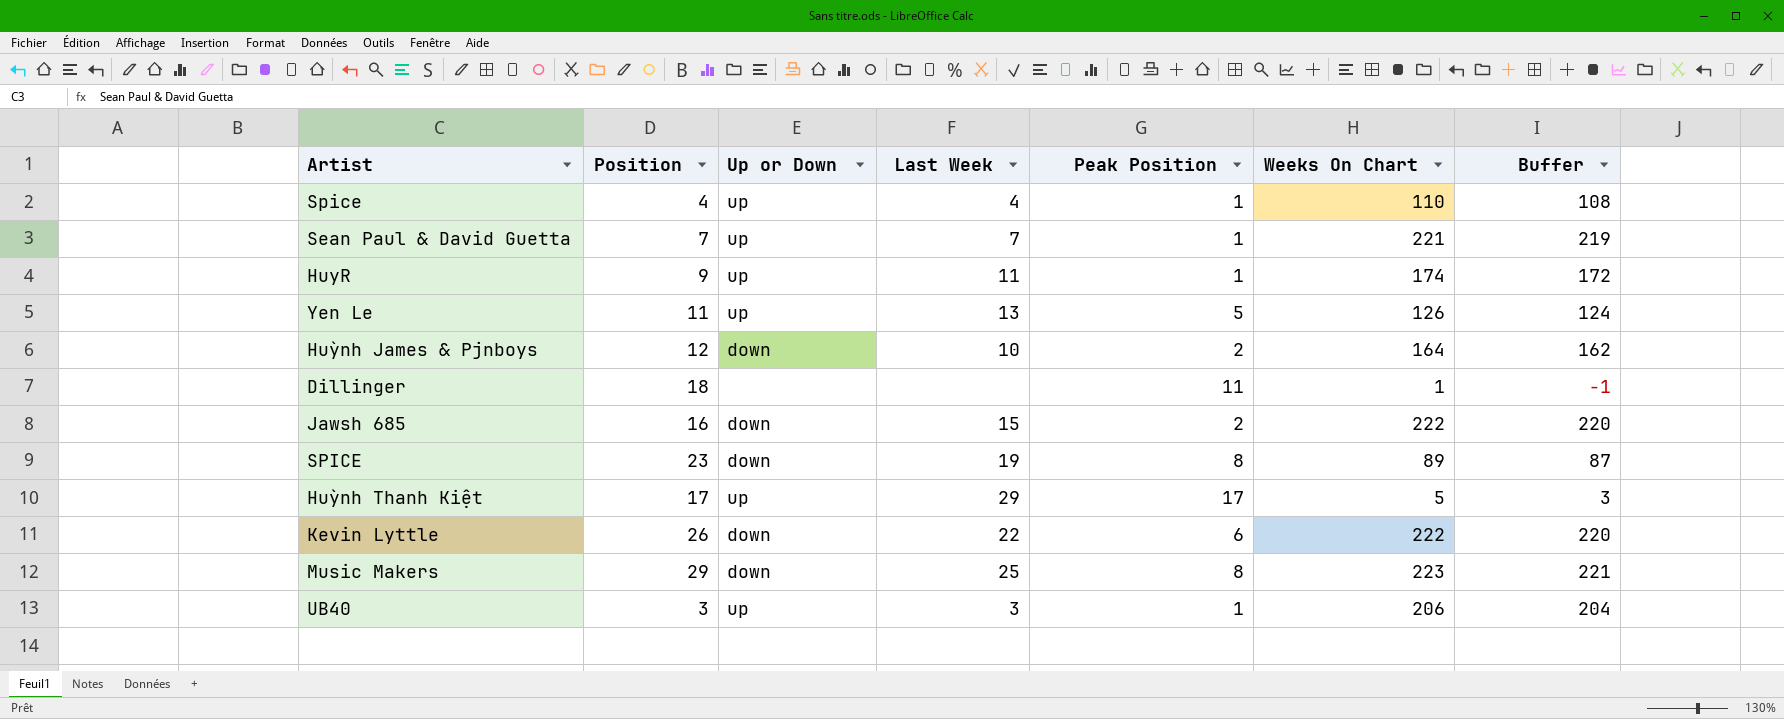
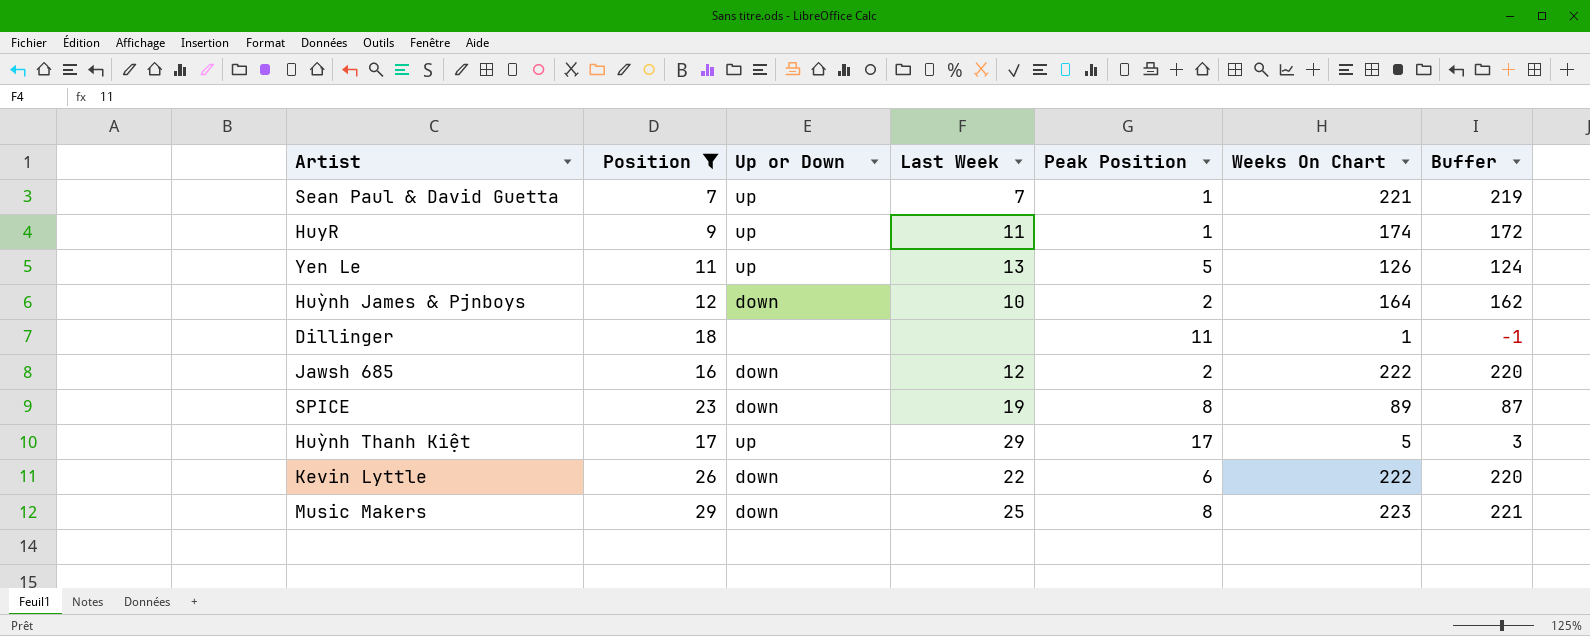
filter: none -> Position >= 7
Jawsh 685 | Last Week: 15 -> 12

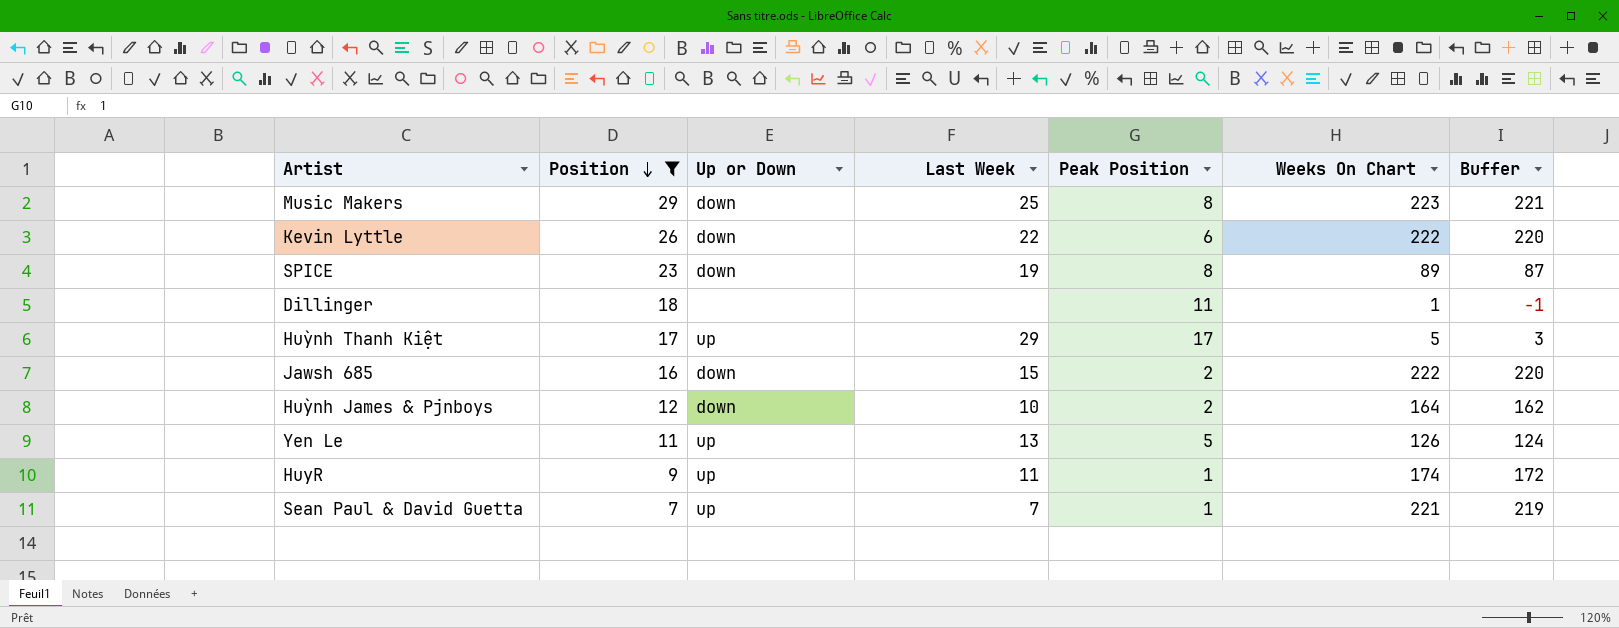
row order: none -> Position descending
Jawsh 685 | Last Week: 12 -> 15

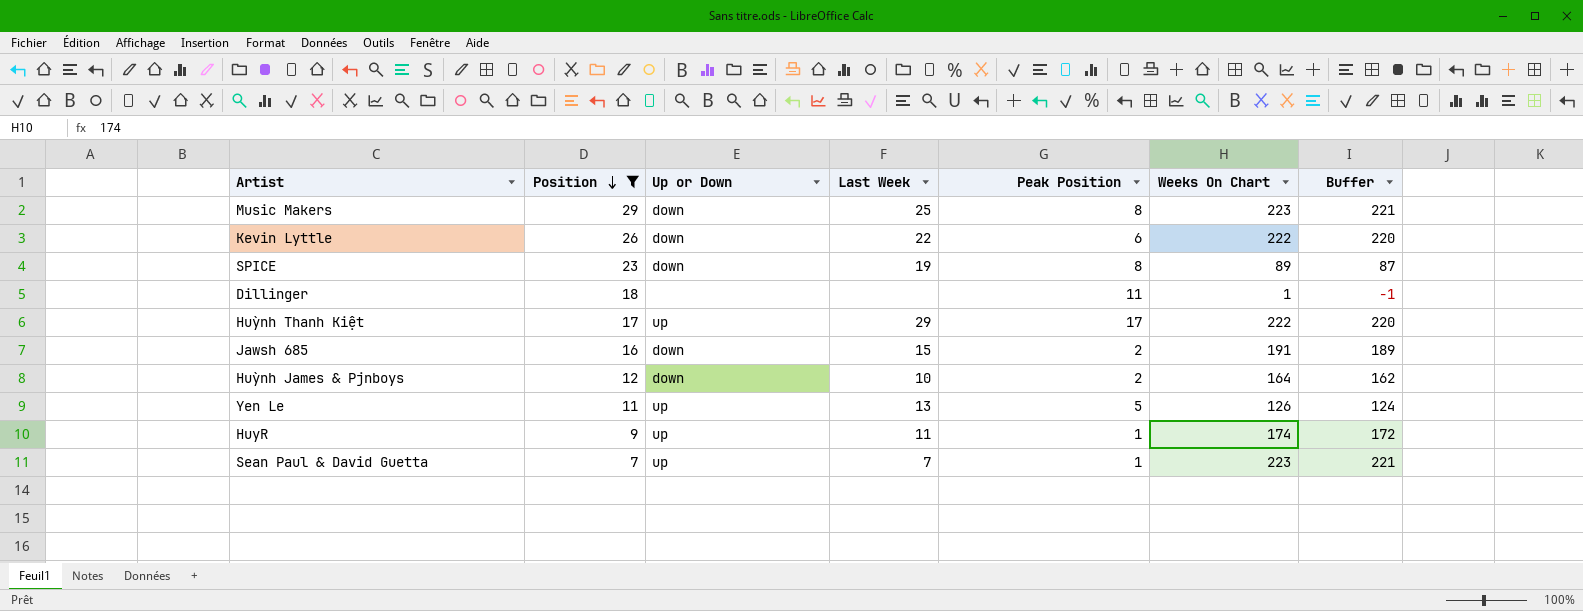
Huỳnh Thanh Kiệt | Weeks On Chart: 5 -> 222
Huỳnh Thanh Kiệt | Buffer: 3 -> 220
Jawsh 685 | Weeks On Chart: 222 -> 191
Jawsh 685 | Buffer: 220 -> 189
Sean Paul & David Guetta | Weeks On Chart: 221 -> 223
Sean Paul & David Guetta | Buffer: 219 -> 221

